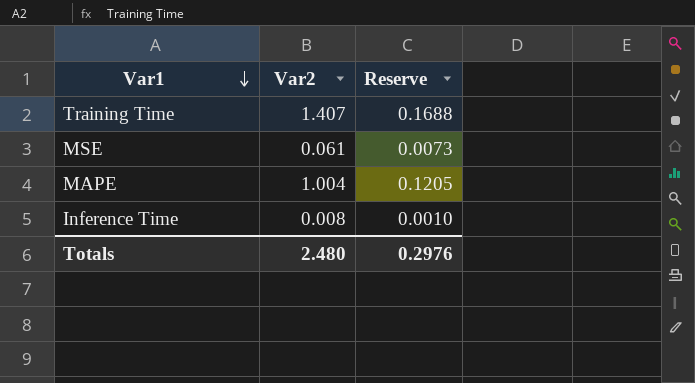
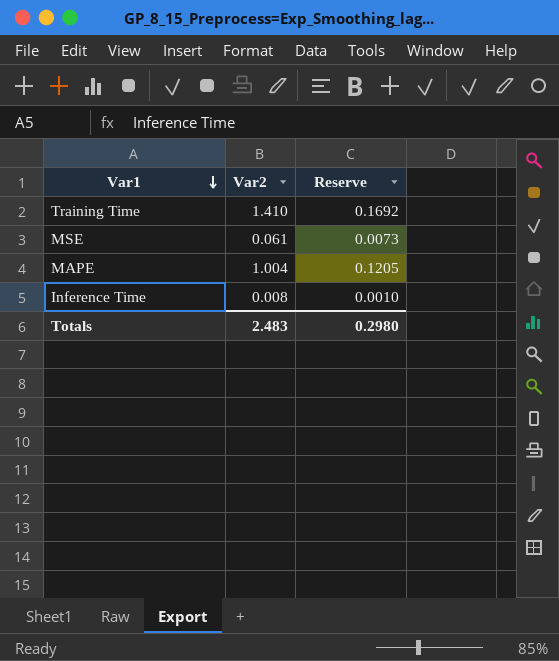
Training Time | Var2: 1.407 -> 1.410
Training Time | Reserve: 0.1688 -> 0.1692
Totals | Var2: 2.480 -> 2.483
Totals | Reserve: 0.2976 -> 0.2980

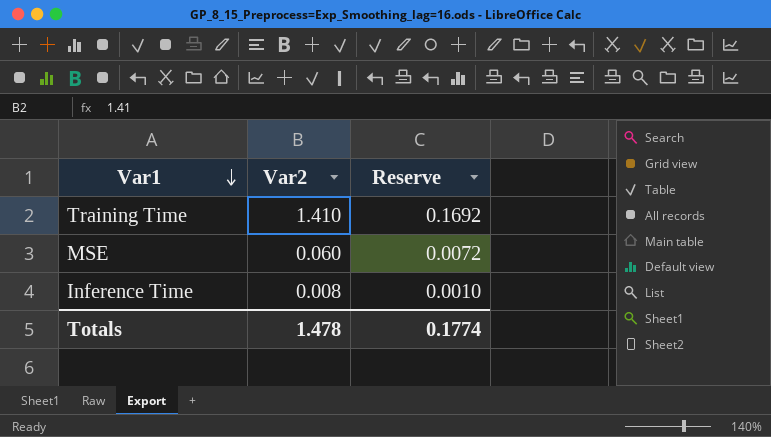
row MAPE: 1.004 | 0.1205 -> none
MSE | Var2: 0.061 -> 0.060
MSE | Reserve: 0.0073 -> 0.0072
Totals | Var2: 2.483 -> 1.478
Totals | Reserve: 0.2980 -> 0.1774

